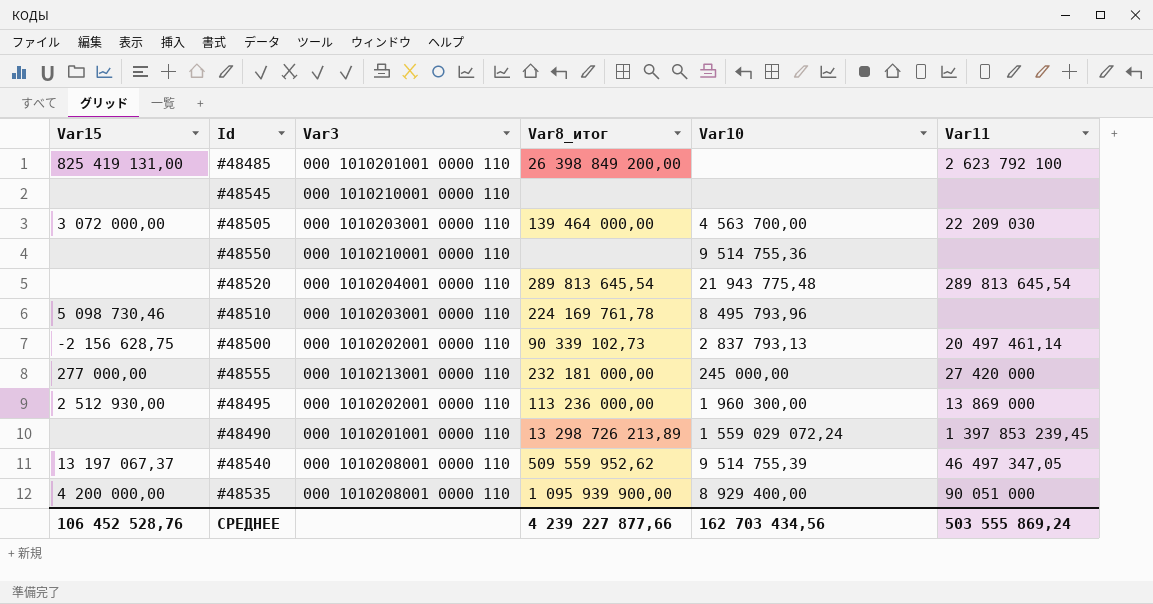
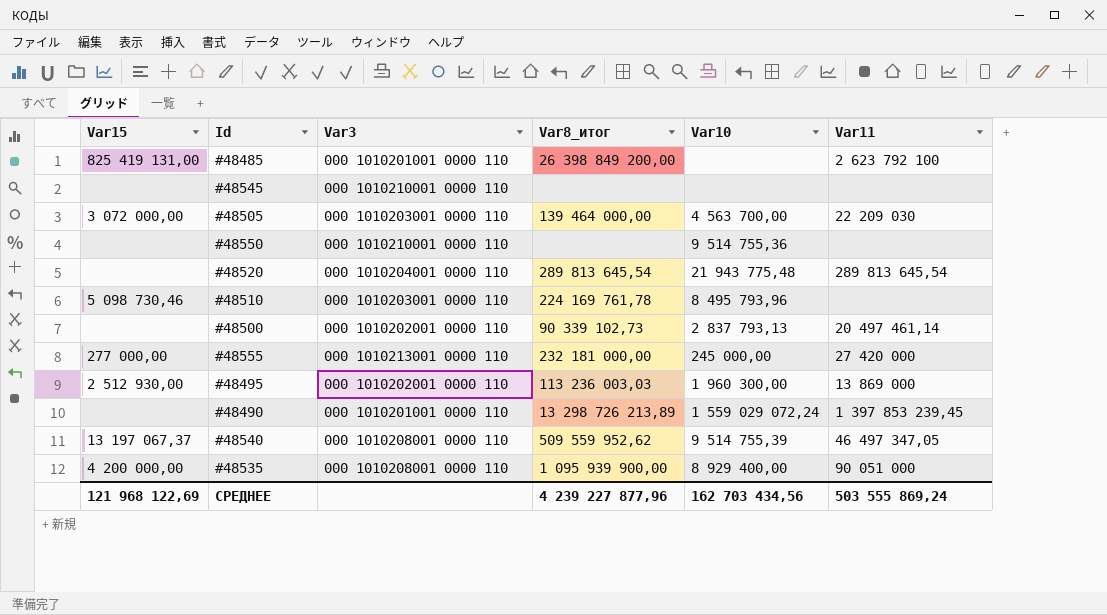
#48500 | Var15: -2 156 628,75 -> none
#48495 | Var8_итог: 113 236 000,00 -> 113 236 003,03
СРЕДНЕЕ | Var15: 106 452 528,76 -> 121 968 122,69
СРЕДНЕЕ | Var8_итог: 4 239 227 877,66 -> 4 239 227 877,96

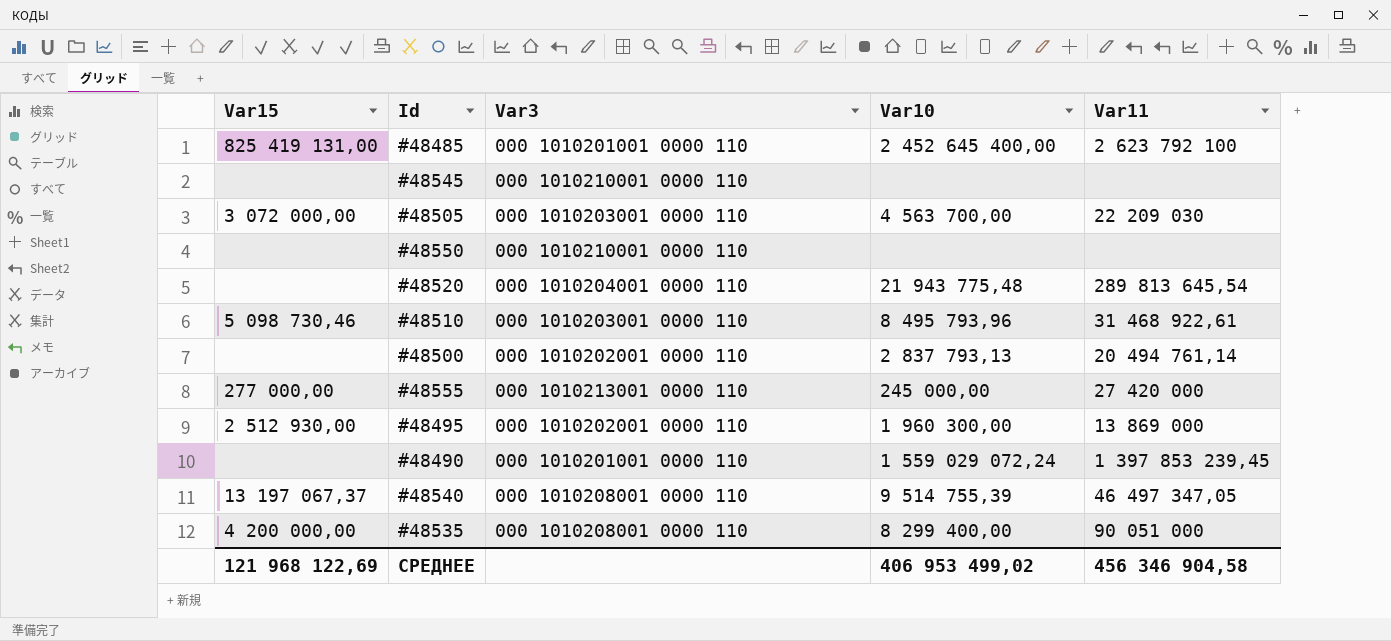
column Var8_итог | position: 4 -> none
#48485 | Var10: none -> 2 452 645 400,00
#48550 | Var10: 9 514 755,36 -> none
#48510 | Var11: none -> 31 468 922,61
#48500 | Var11: 20 497 461,14 -> 20 494 761,14
#48535 | Var10: 8 929 400,00 -> 8 299 400,00
СРЕДНЕЕ | Var10: 162 703 434,56 -> 406 953 499,02
СРЕДНЕЕ | Var11: 503 555 869,24 -> 456 346 904,58

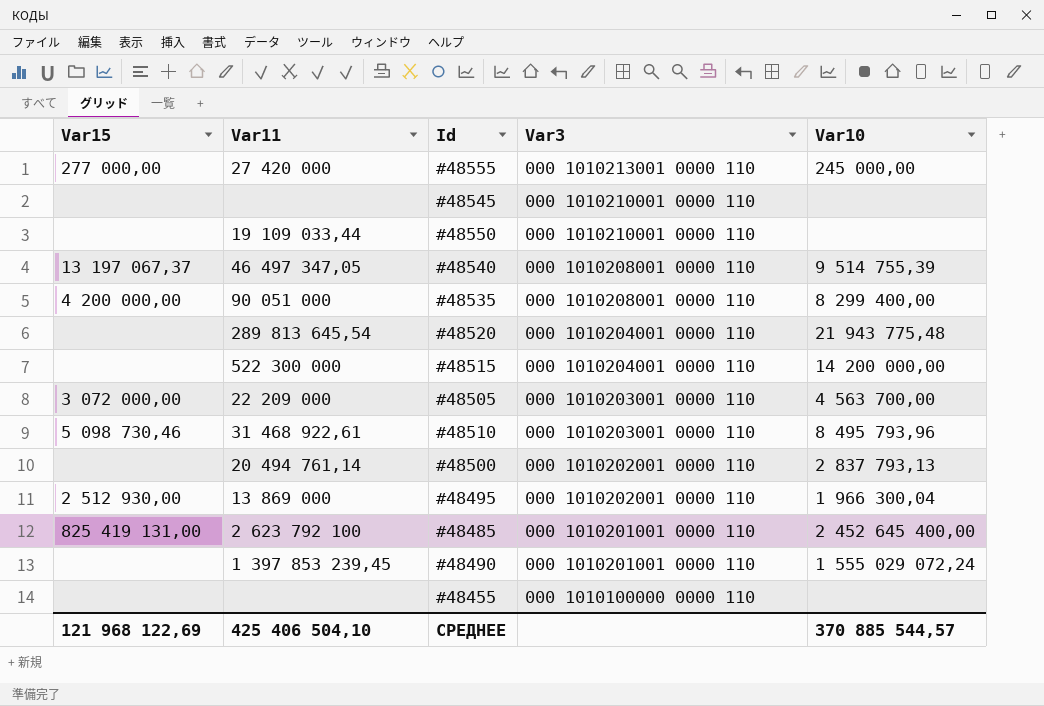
row order: none -> Var3 descending
column Var11 | position: 5 -> 2
#48550 | Var11: none -> 19 109 033,44
row #48515: none -> none | 522 300 000 | 000 1010204001 0000 110 | 14 200 000,00
#48505 | Var11: 22 209 030 -> 22 209 000
#48495 | Var10: 1 960 300,00 -> 1 966 300,04
#48490 | Var10: 1 559 029 072,24 -> 1 555 029 072,24
row #48455: none -> none | none | 000 1010100000 0000 110 | none
СРЕДНЕЕ | Var11: 456 346 904,58 -> 425 406 504,10
СРЕДНЕЕ | Var10: 406 953 499,02 -> 370 885 544,57

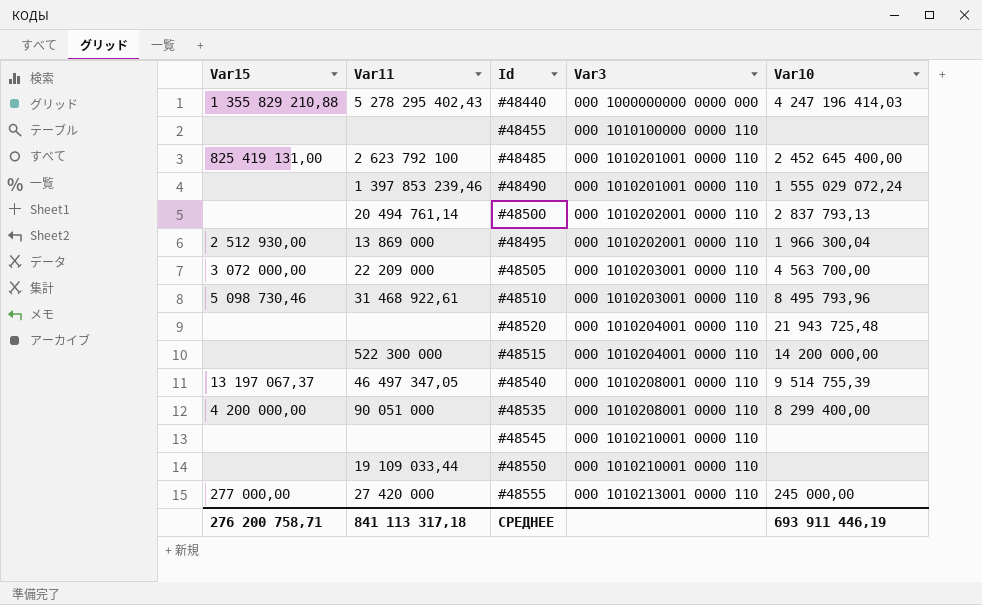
row order: Var3 descending -> Var3 ascending
row #48440: none -> 1 355 829 210,88 | 5 278 295 402,43 | 000 1000000000 0000 000 | 4 247 196 414,03
#48490 | Var11: 1 397 853 239,45 -> 1 397 853 239,46
#48520 | Var11: 289 813 645,54 -> none
#48520 | Var10: 21 943 775,48 -> 21 943 725,48
СРЕДНЕЕ | Var15: 121 968 122,69 -> 276 200 758,71
СРЕДНЕЕ | Var11: 425 406 504,10 -> 841 113 317,18
СРЕДНЕЕ | Var10: 370 885 544,57 -> 693 911 446,19

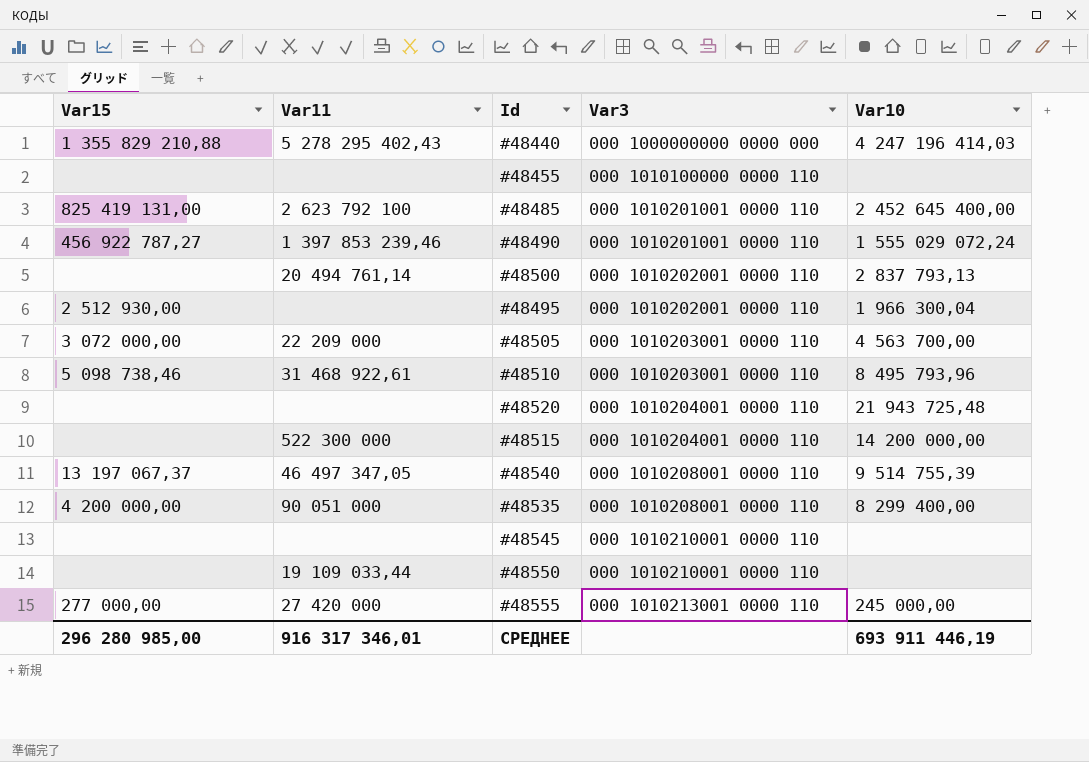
#48490 | Var15: none -> 456 922 787,27
#48495 | Var11: 13 869 000 -> none
#48510 | Var15: 5 098 730,46 -> 5 098 738,46
СРЕДНЕЕ | Var15: 276 200 758,71 -> 296 280 985,00
СРЕДНЕЕ | Var11: 841 113 317,18 -> 916 317 346,01

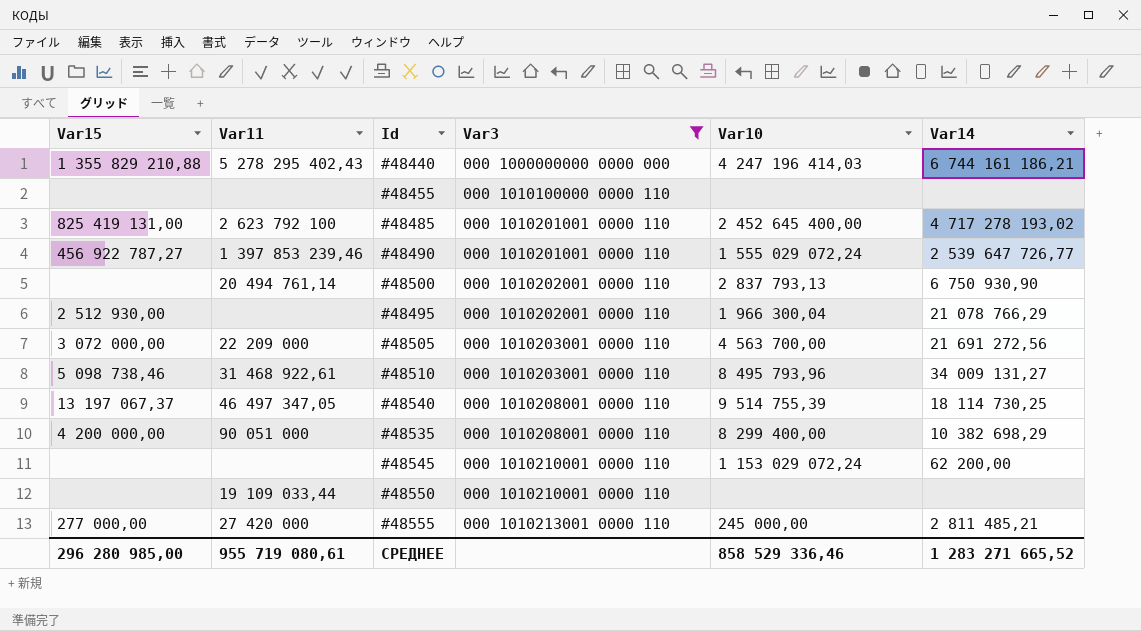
filter: none -> Var3 != 000 1010204001 0000 110
column Var14 | position: none -> 6
#48545 | Var10: none -> 1 153 029 072,24
СРЕДНЕЕ | Var11: 916 317 346,01 -> 955 719 080,61
СРЕДНЕЕ | Var10: 693 911 446,19 -> 858 529 336,46

